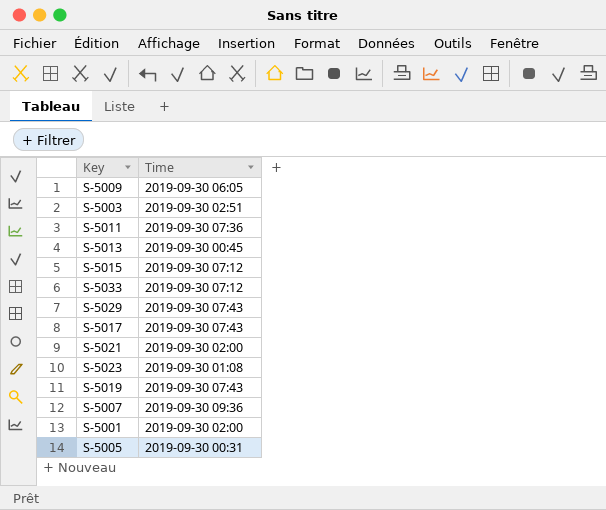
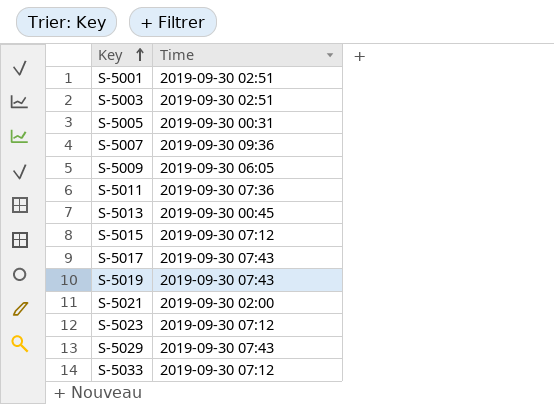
row order: none -> Key ascending
S-5001 | Time: 2019-09-30 02:00 -> 2019-09-30 02:51
S-5023 | Time: 2019-09-30 01:08 -> 2019-09-30 07:12

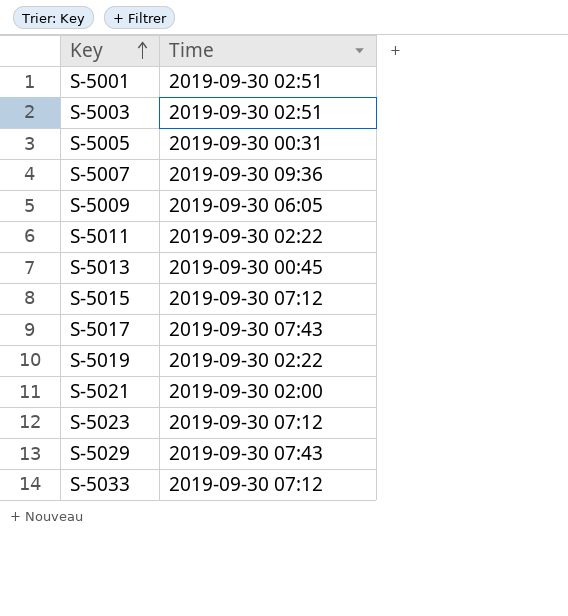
S-5011 | Time: 2019-09-30 07:36 -> 2019-09-30 02:22
S-5019 | Time: 2019-09-30 07:43 -> 2019-09-30 02:22

